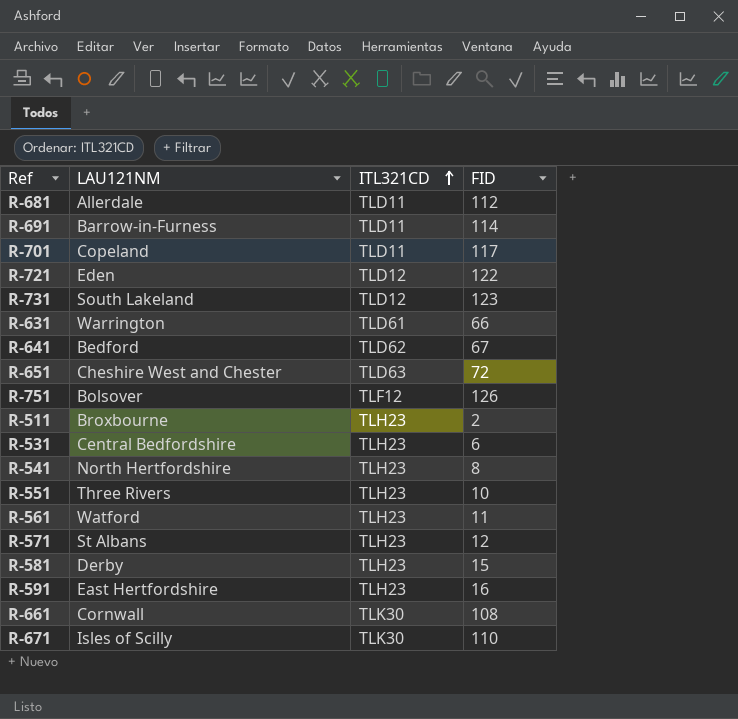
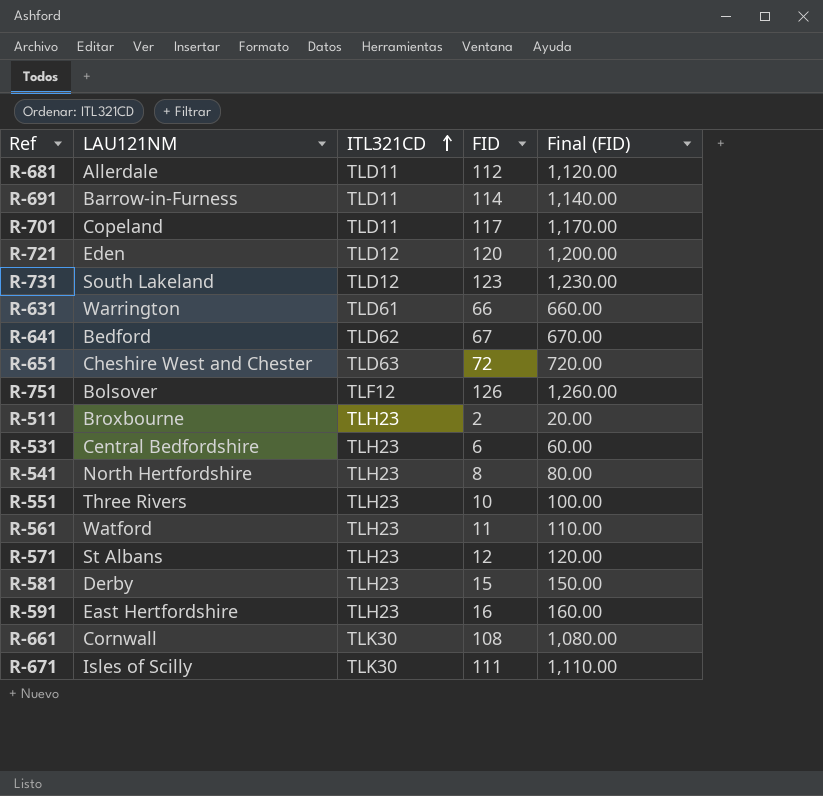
column Final (FID) | formula: none -> [FID] * 10
R-721 | FID: 122 -> 120
R-671 | FID: 110 -> 111

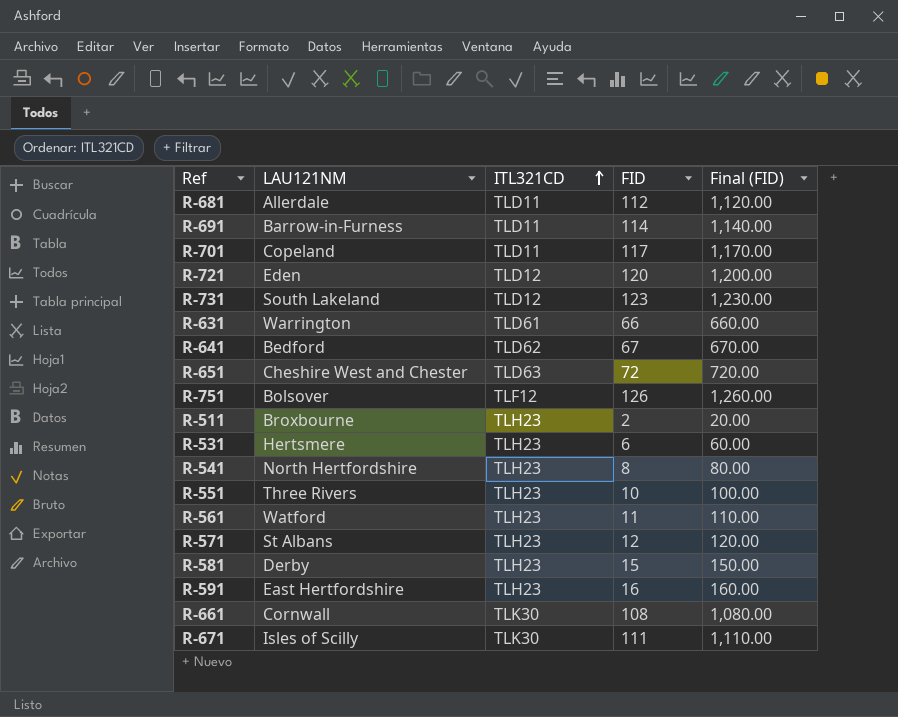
R-531 | LAU121NM: Central Bedfordshire -> Hertsmere

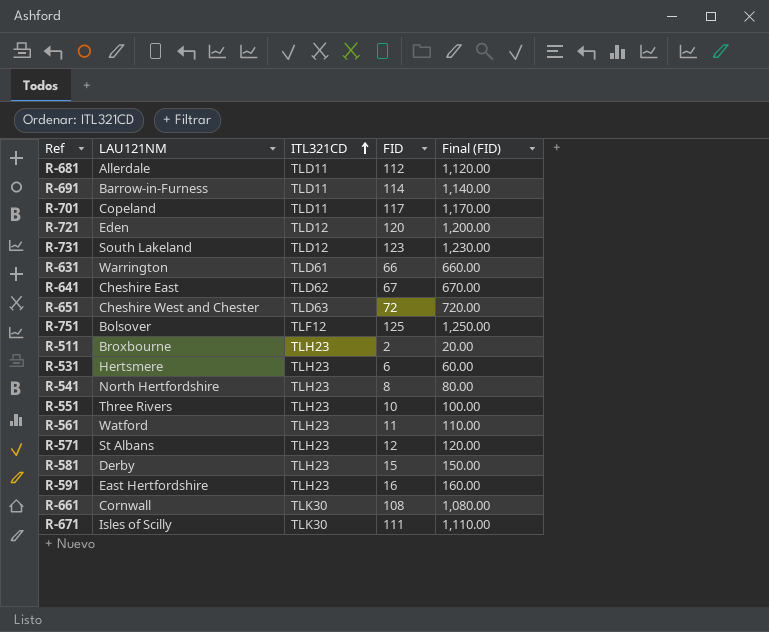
R-641 | LAU121NM: Bedford -> Cheshire East
R-751 | FID: 126 -> 125
R-751 | Final (FID): 1,260.00 -> 1,250.00

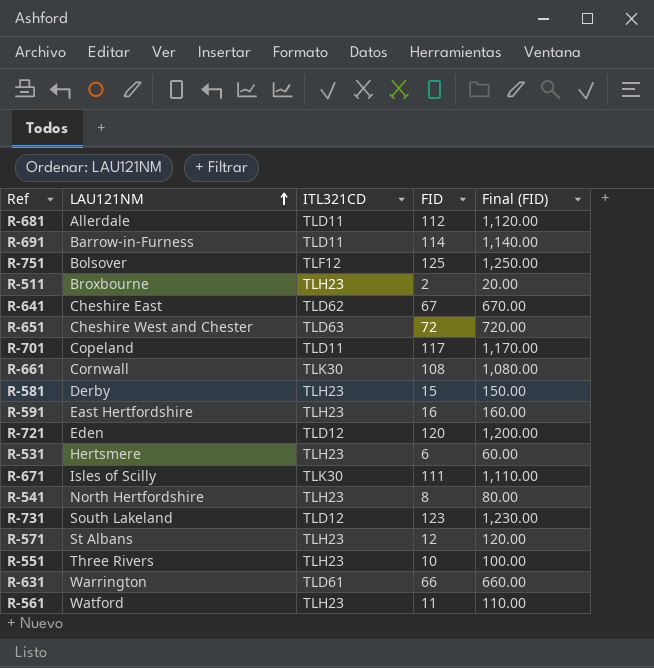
row order: ITL321CD ascending -> LAU121NM ascending

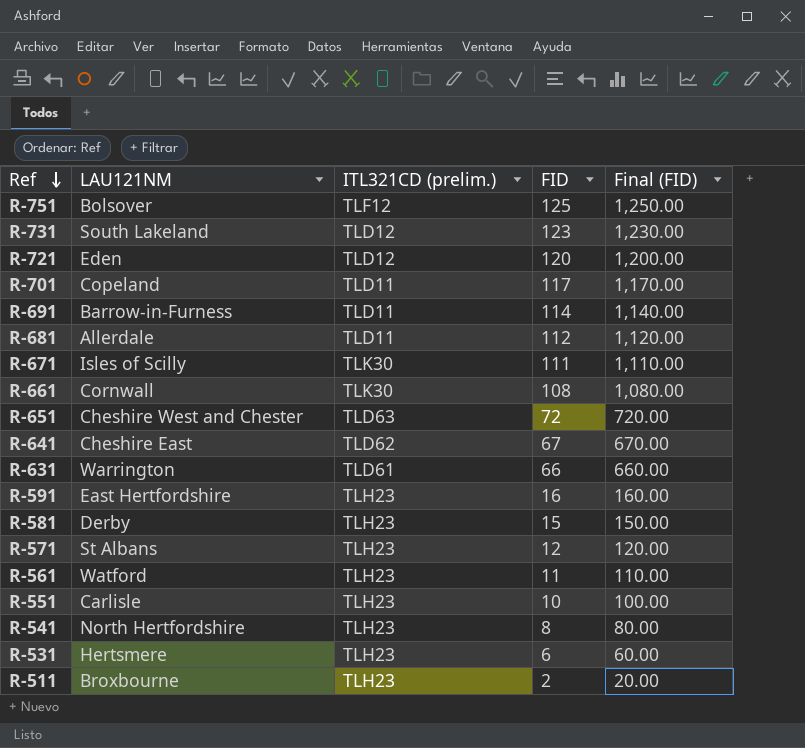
row order: LAU121NM ascending -> Ref descending
column name: ITL321CD -> ITL321CD (prelim.)
R-551 | LAU121NM: Three Rivers -> Carlisle

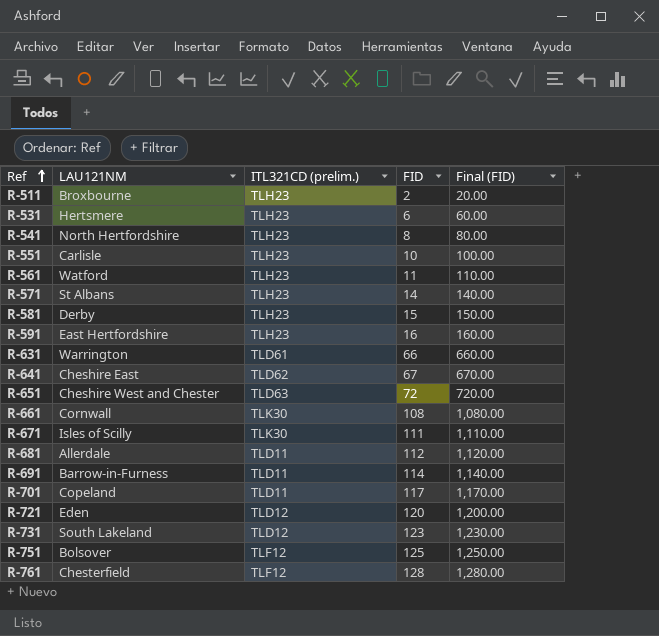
row order: Ref descending -> Ref ascending
R-571 | FID: 12 -> 14
R-571 | Final (FID): 120.00 -> 140.00
row R-761: none -> Chesterfield | TLF12 | 128 | 1,280.00

